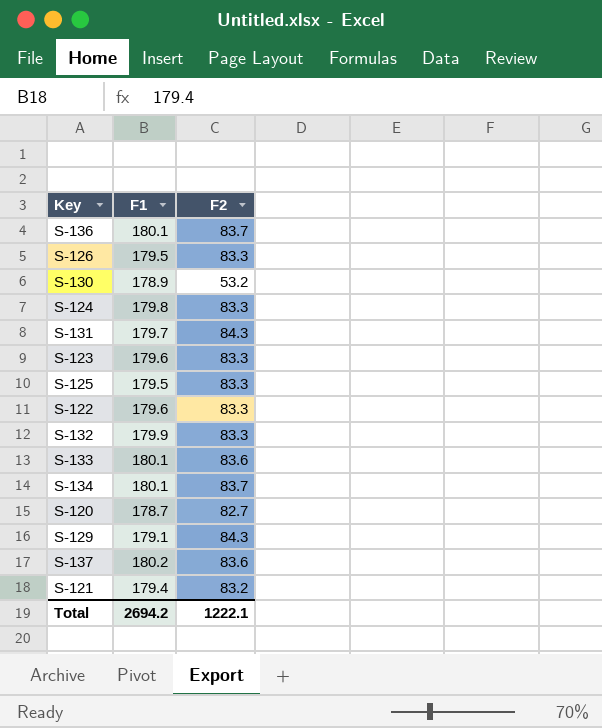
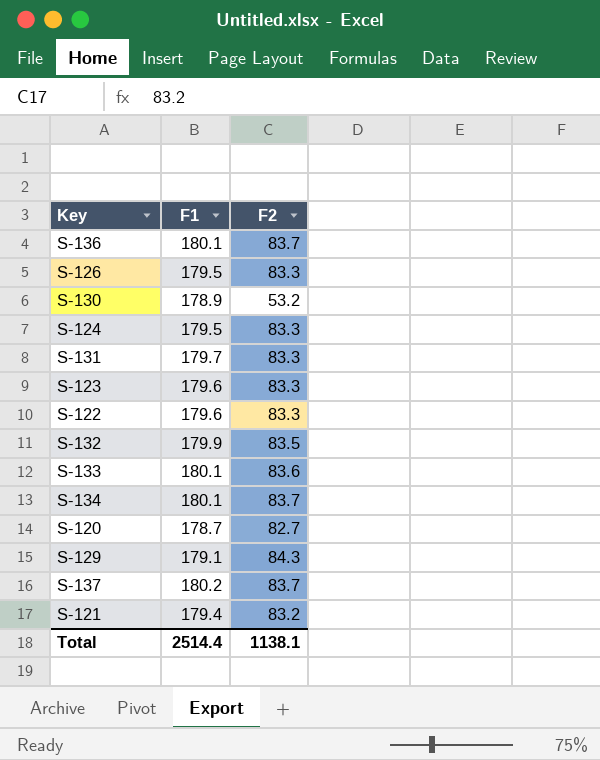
row S-125: 179.5 | 83.3 -> none
S-124 | F1: 179.8 -> 179.5
S-131 | F2: 84.3 -> 83.3
S-132 | F2: 83.3 -> 83.5
S-137 | F2: 83.6 -> 83.7
Total | F1: 2694.2 -> 2514.4
Total | F2: 1222.1 -> 1138.1

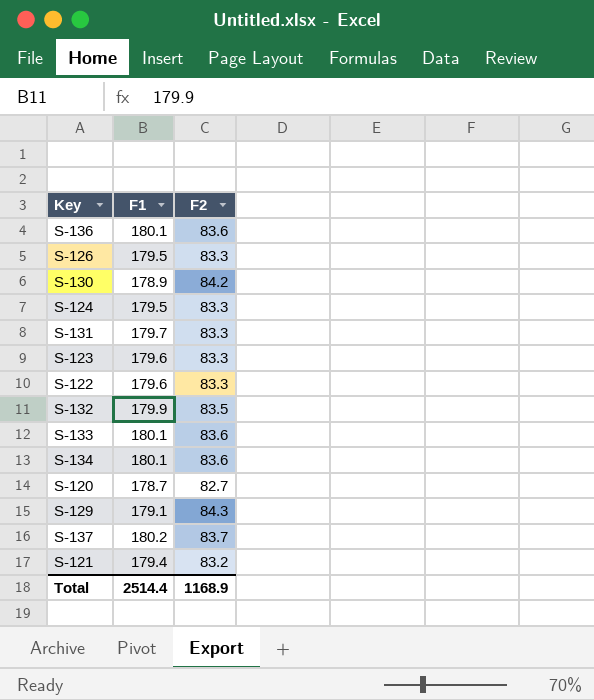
S-136 | F2: 83.7 -> 83.6
S-130 | F2: 53.2 -> 84.2
S-134 | F2: 83.7 -> 83.6
Total | F2: 1138.1 -> 1168.9

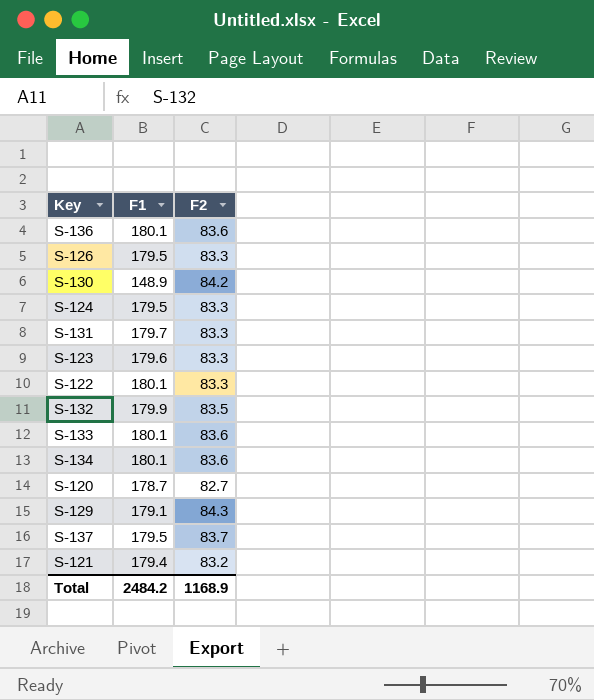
S-130 | F1: 178.9 -> 148.9
S-122 | F1: 179.6 -> 180.1
S-137 | F1: 180.2 -> 179.5
Total | F1: 2514.4 -> 2484.2

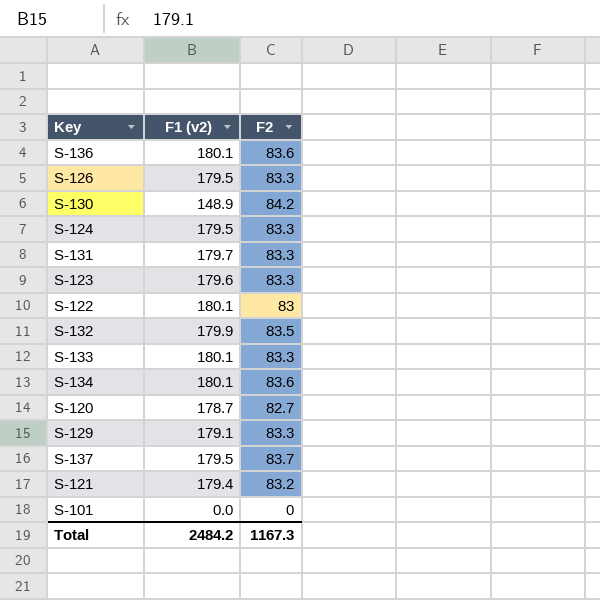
column name: F1 -> F1 (v2)
S-122 | F2: 83.3 -> 83
S-133 | F2: 83.6 -> 83.3
S-129 | F2: 84.3 -> 83.3
row S-101: none -> 0.0 | 0
Total | F2: 1168.9 -> 1167.3

